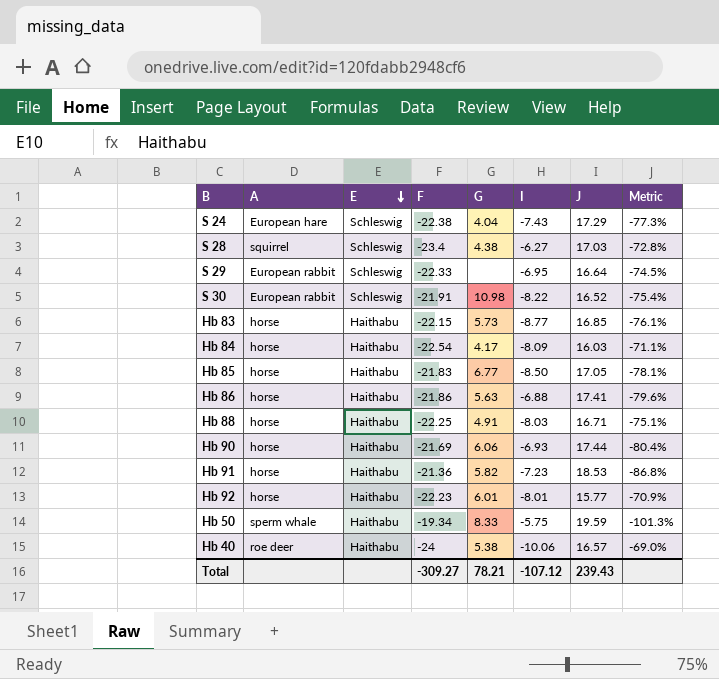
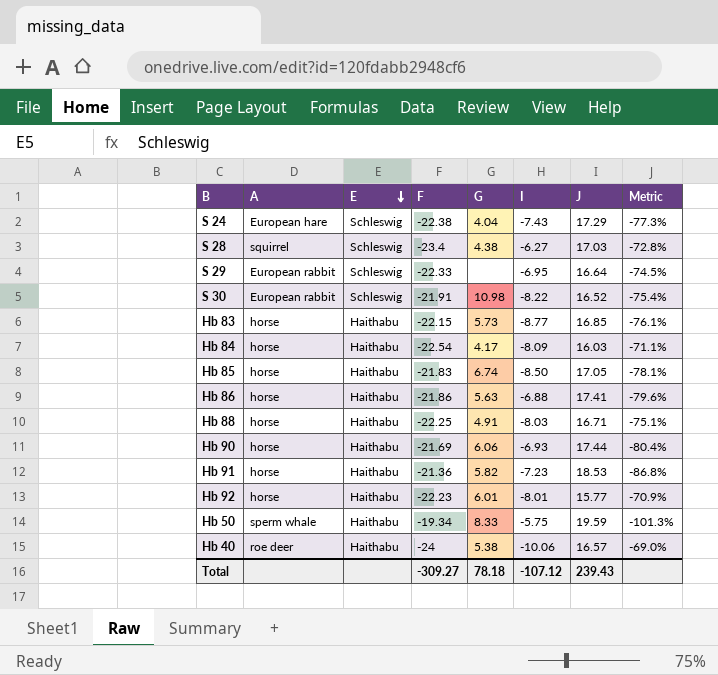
Hb 85 | G: 6.77 -> 6.74
Total | G: 78.21 -> 78.18

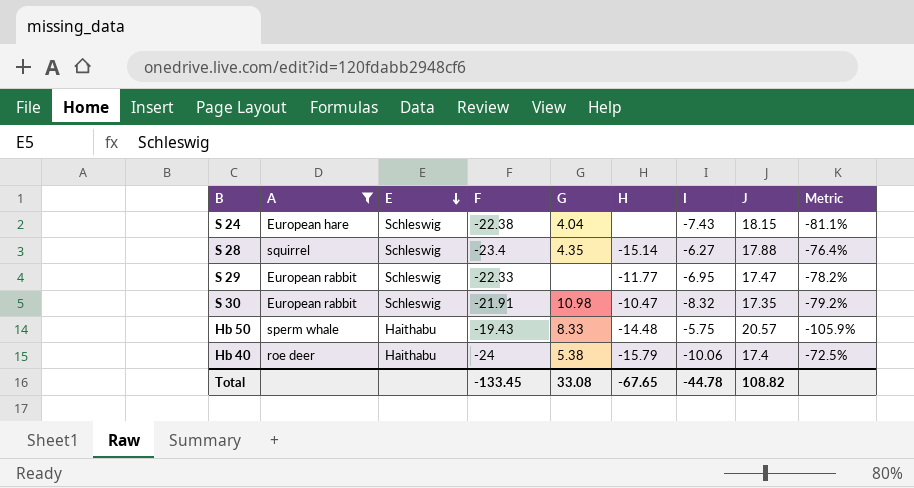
filter: none -> A != horse
column H | position: none -> 6
S 24 | J: 17.29 -> 18.15
S 24 | Metric: -77.3% -> -81.1%
S 28 | G: 4.38 -> 4.35
S 28 | J: 17.03 -> 17.88
S 28 | Metric: -72.8% -> -76.4%
S 29 | J: 16.64 -> 17.47
S 29 | Metric: -74.5% -> -78.2%
S 30 | I: -8.22 -> -8.32
S 30 | J: 16.52 -> 17.35
S 30 | Metric: -75.4% -> -79.2%
Hb 50 | F: -19.34 -> -19.43
Hb 50 | J: 19.59 -> 20.57
Hb 50 | Metric: -101.3% -> -105.9%
Hb 40 | J: 16.57 -> 17.4
Hb 40 | Metric: -69.0% -> -72.5%
Total | F: -309.27 -> -133.45
Total | G: 78.18 -> 33.08
Total | I: -107.12 -> -44.78
Total | J: 239.43 -> 108.82

